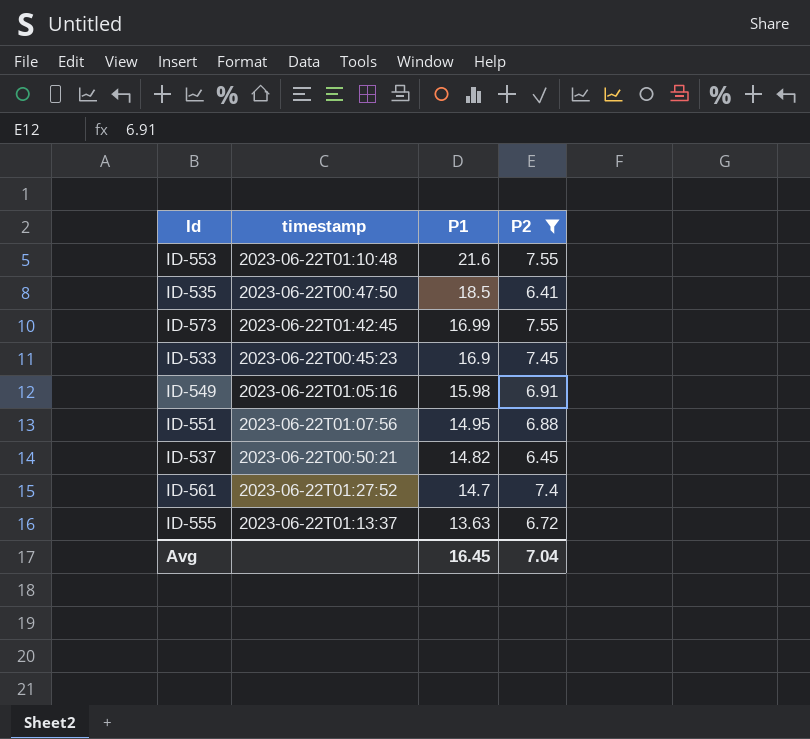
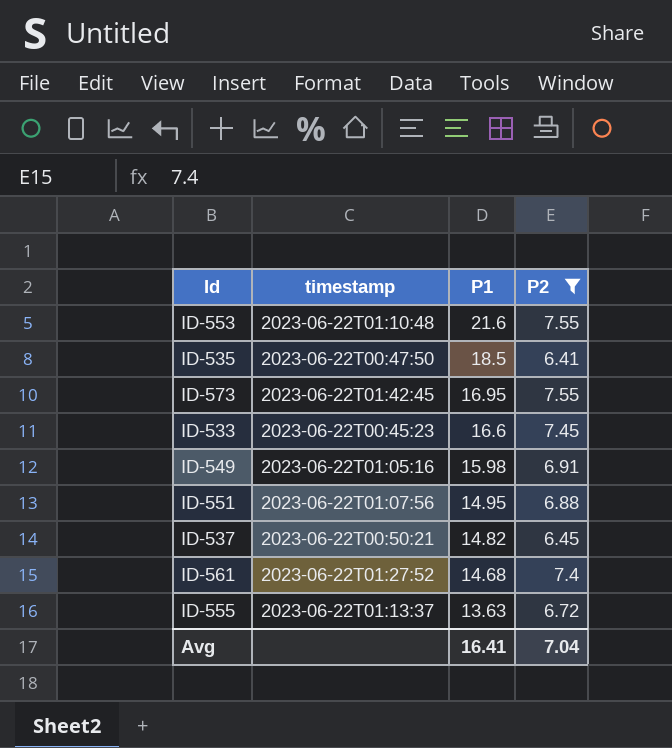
ID-573 | P1: 16.99 -> 16.95
ID-533 | P1: 16.9 -> 16.6
ID-561 | P1: 14.7 -> 14.68
Avg | P1: 16.45 -> 16.41

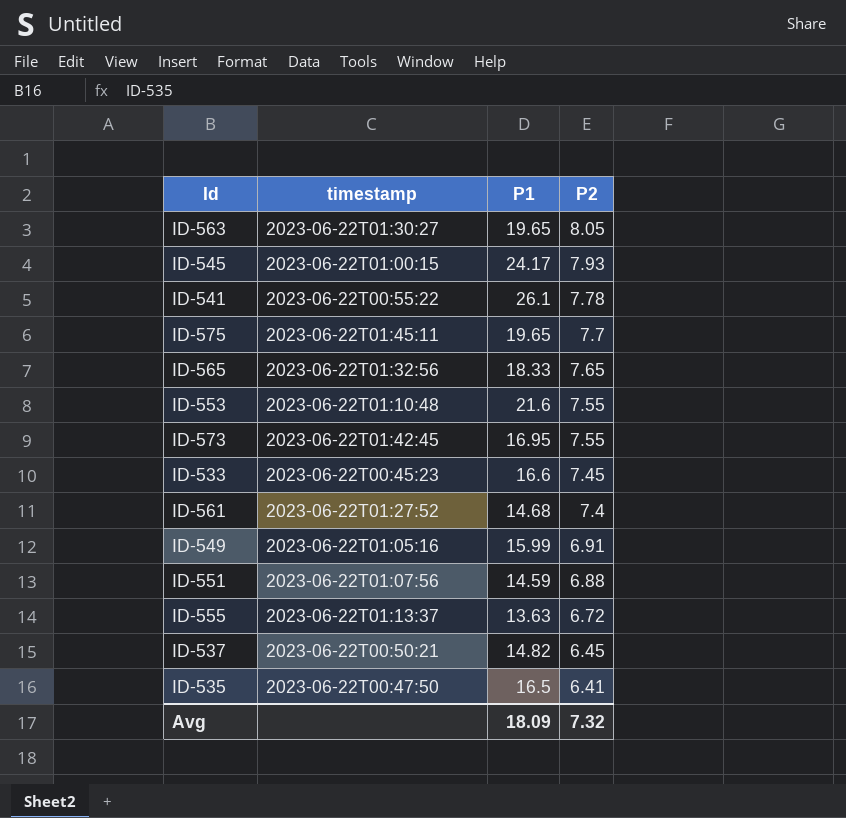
filter: P2 <= 7.55 -> none
row order: P1 descending -> P2 descending
ID-549 | P1: 15.98 -> 15.99
ID-551 | P1: 14.95 -> 14.59
ID-535 | P1: 18.5 -> 16.5
Avg | P1: 16.41 -> 18.09
Avg | P2: 7.04 -> 7.32

